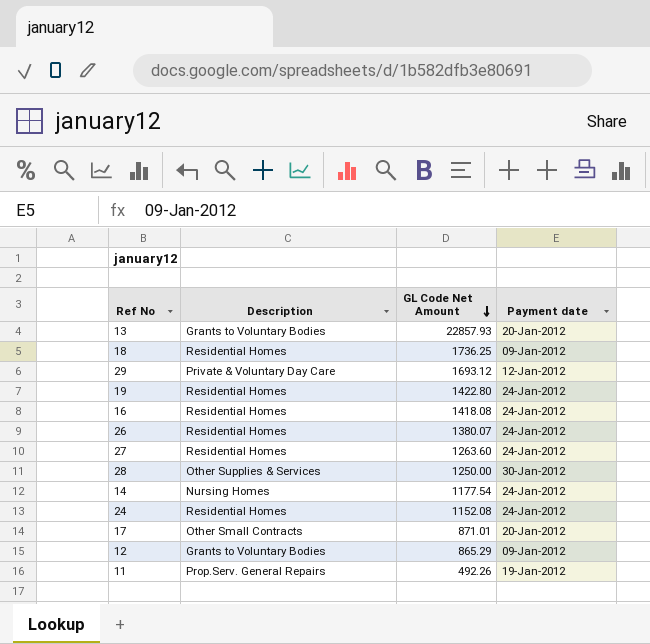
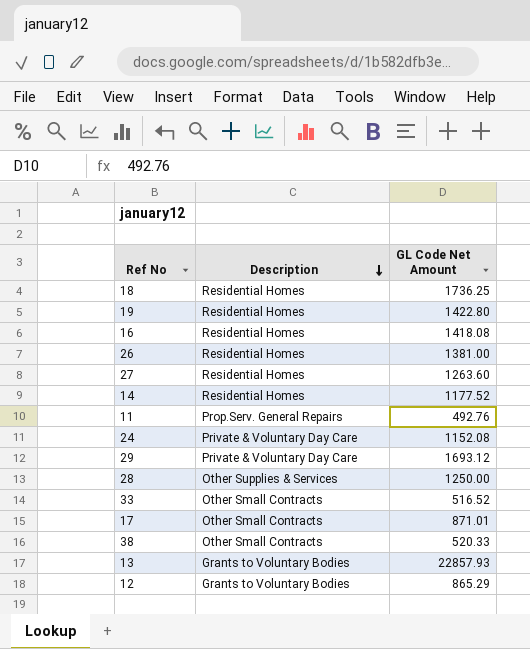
row order: GL Code Net Amount descending -> Description descending
column Payment date | position: 4 -> none
26 | GL Code Net Amount: 1380.07 -> 1381.00
14 | Description: Nursing Homes -> Residential Homes
14 | GL Code Net Amount: 1177.54 -> 1177.52
11 | GL Code Net Amount: 492.26 -> 492.76
24 | Description: Residential Homes -> Private & Voluntary Day Care
row 33: none -> Other Small Contracts | 516.52
row 38: none -> Other Small Contracts | 520.33

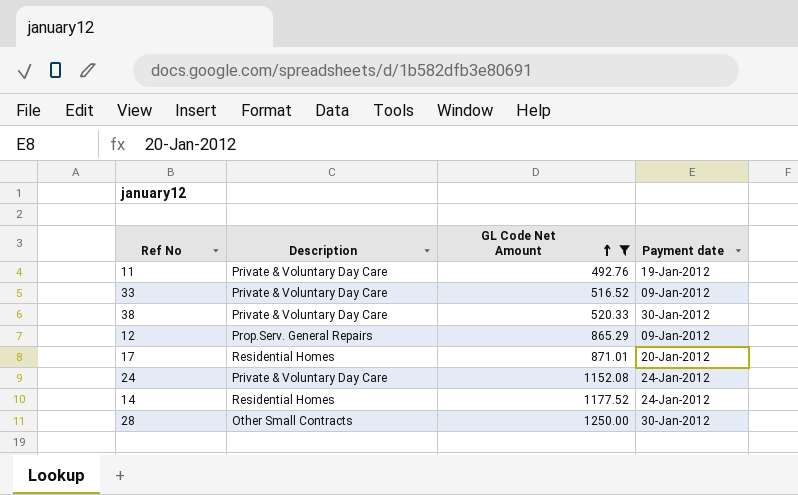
filter: none -> GL Code Net Amount <= 1250.00
row order: Description descending -> GL Code Net Amount ascending
column Payment date | position: none -> 4
11 | Description: Prop.Serv. General Repairs -> Private & Voluntary Day Care
33 | Description: Other Small Contracts -> Private & Voluntary Day Care
38 | Description: Other Small Contracts -> Private & Voluntary Day Care
12 | Description: Grants to Voluntary Bodies -> Prop.Serv. General Repairs
17 | Description: Other Small Contracts -> Residential Homes
28 | Description: Other Supplies & Services -> Other Small Contracts

